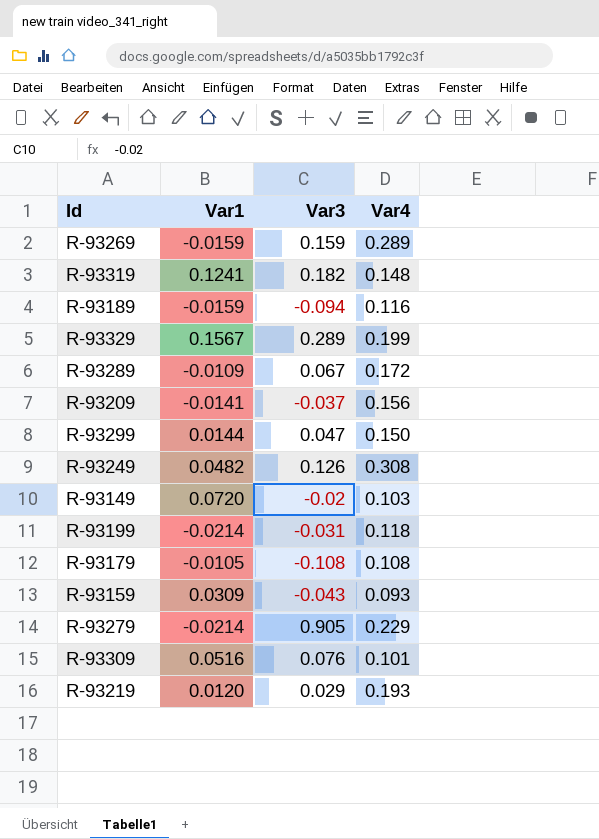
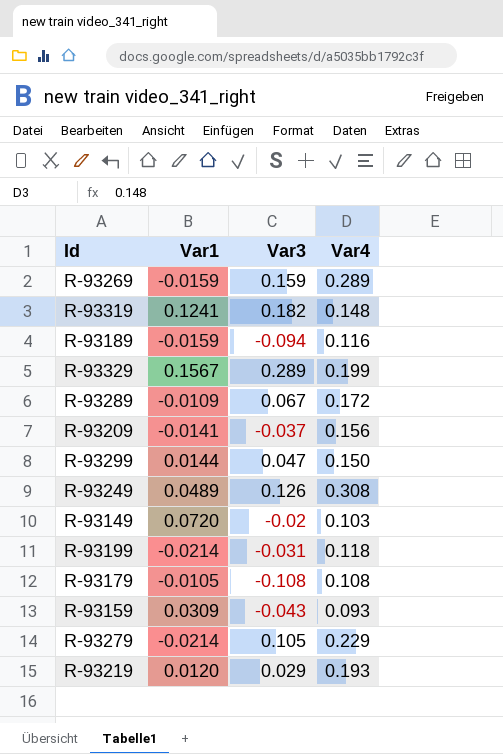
row R-93309: 0.0516 | 0.076 | 0.101 -> none
R-93249 | Var1: 0.0482 -> 0.0489
R-93279 | Var3: 0.905 -> 0.105

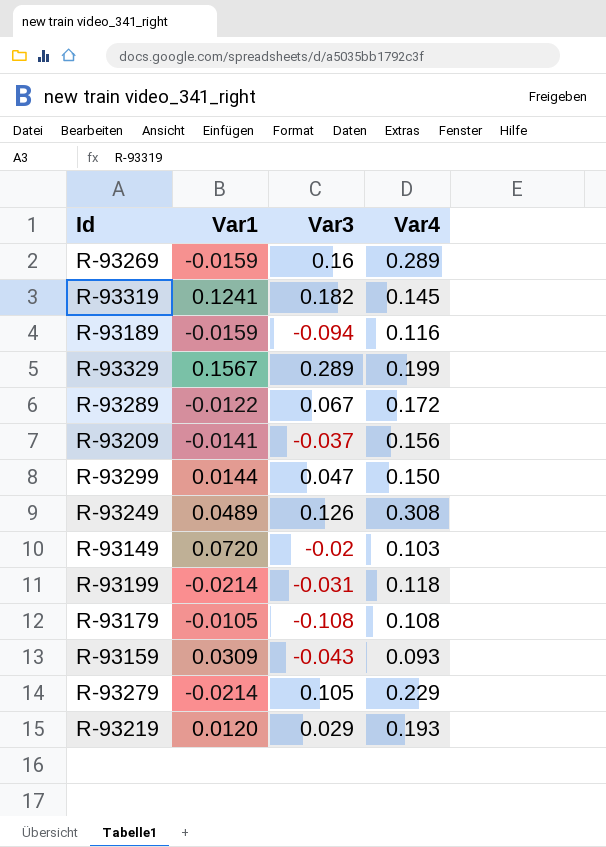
R-93269 | Var3: 0.159 -> 0.16
R-93319 | Var4: 0.148 -> 0.145
R-93289 | Var1: -0.0109 -> -0.0122

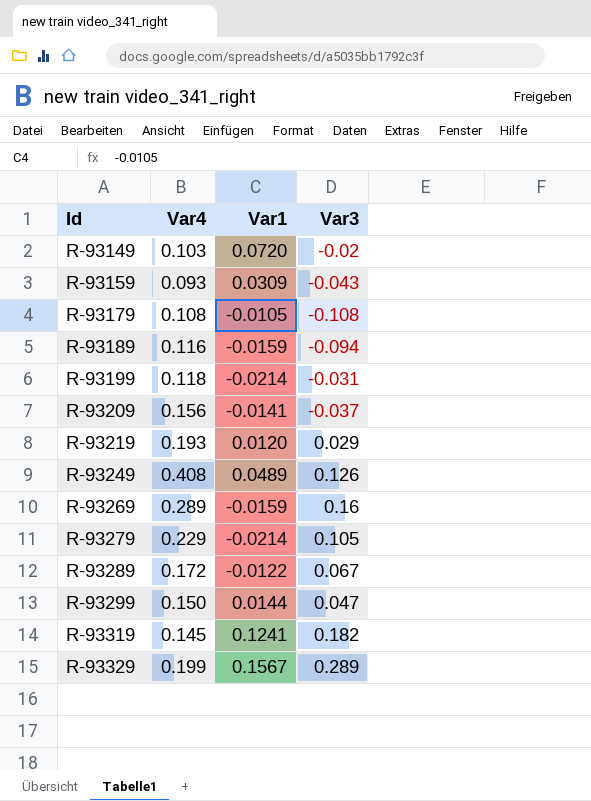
row order: none -> Id ascending
column Var4 | position: 4 -> 2
R-93249 | Var4: 0.308 -> 0.408

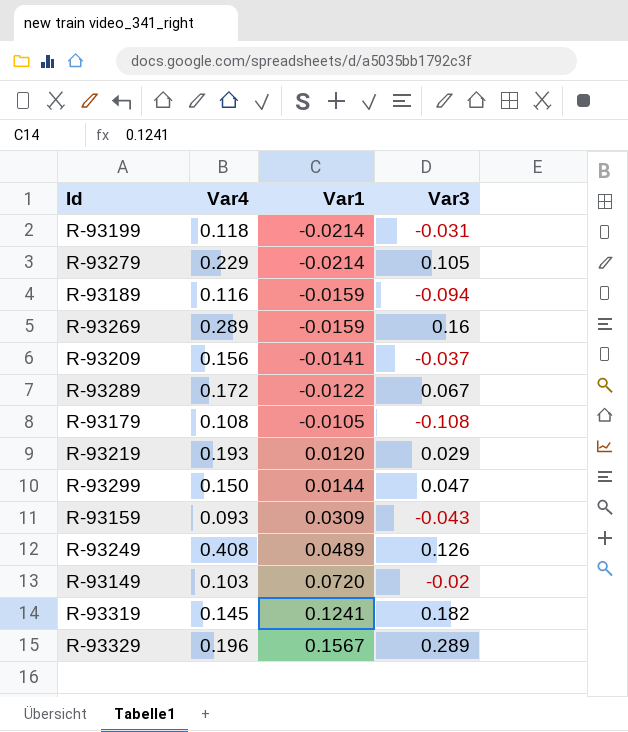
row order: Id ascending -> Var1 ascending
R-93329 | Var4: 0.199 -> 0.196

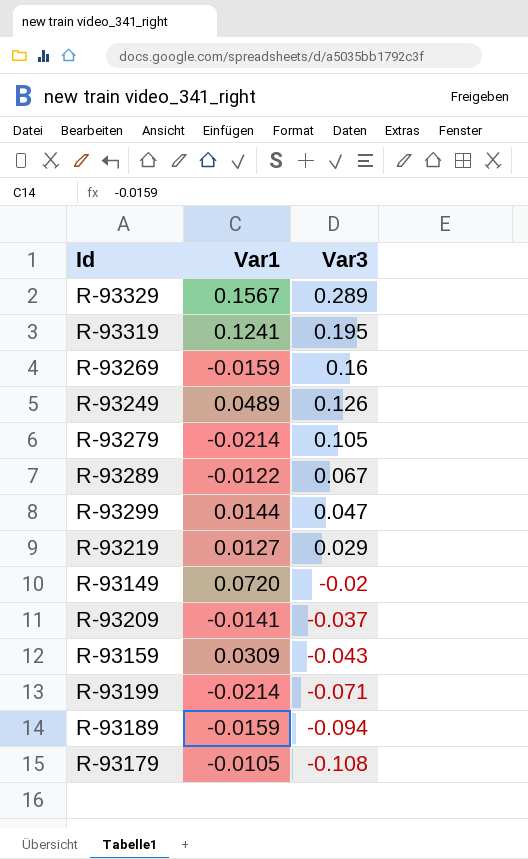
row order: Var1 ascending -> Var3 descending
column Var4 | position: 2 -> none
R-93319 | Var3: 0.182 -> 0.195
R-93219 | Var1: 0.0120 -> 0.0127
R-93199 | Var3: -0.031 -> -0.071

